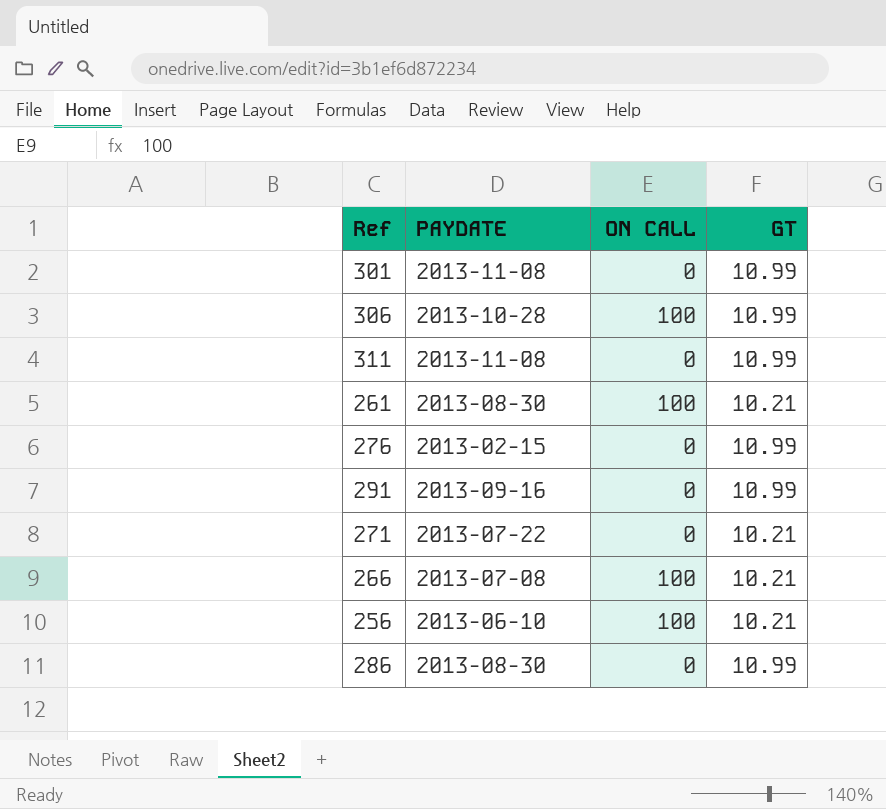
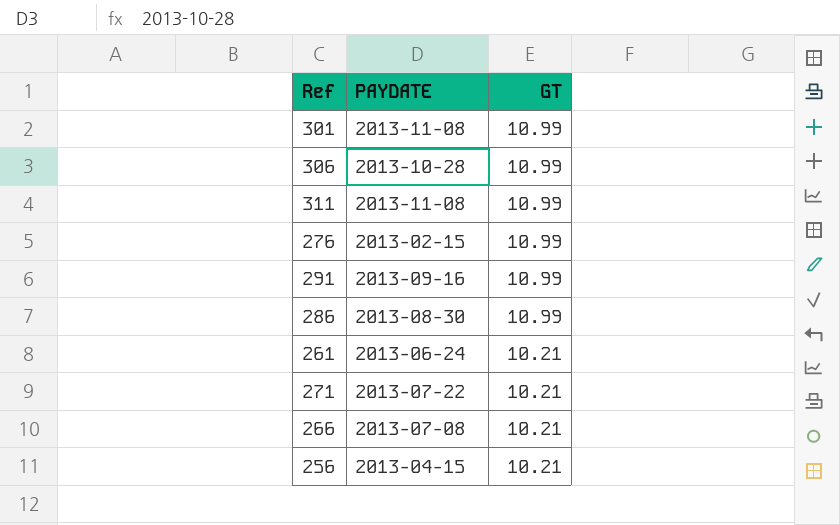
row order: none -> GT descending
column ON CALL | position: 3 -> none
261 | PAYDATE: 2013-08-30 -> 2013-06-24
256 | PAYDATE: 2013-06-10 -> 2013-04-15

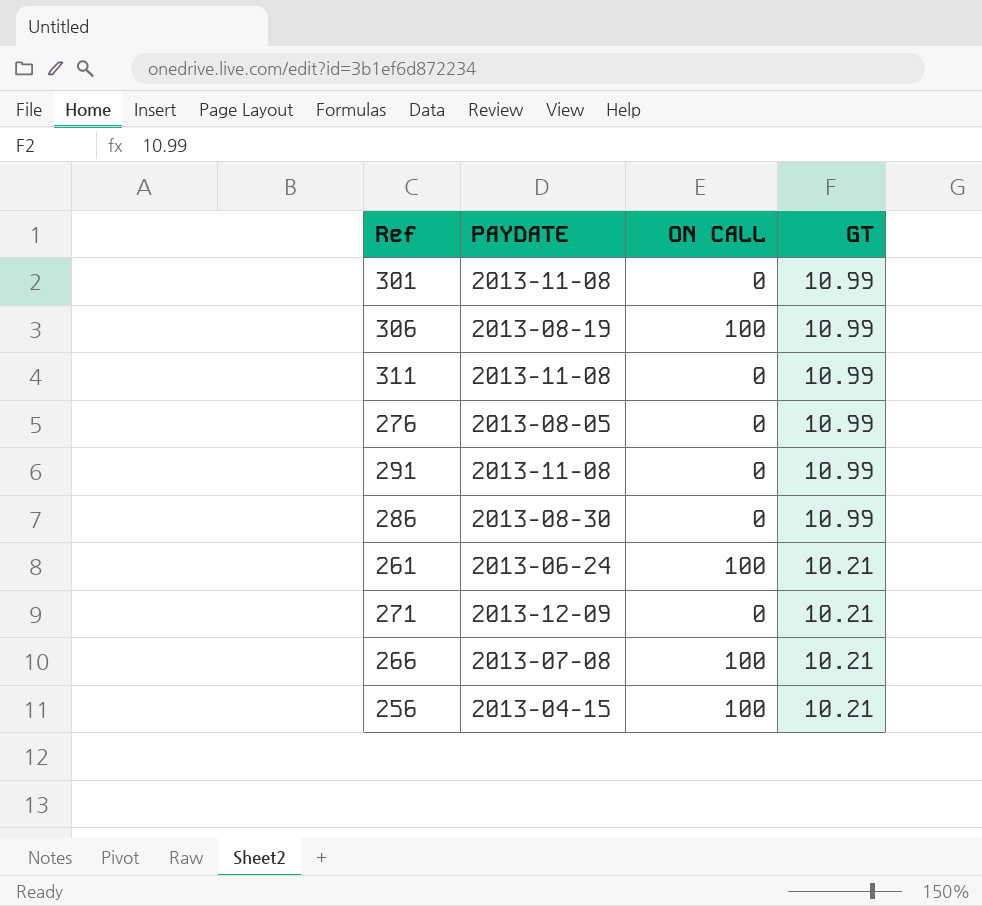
column ON CALL | position: none -> 3
306 | PAYDATE: 2013-10-28 -> 2013-08-19
276 | PAYDATE: 2013-02-15 -> 2013-08-05
291 | PAYDATE: 2013-09-16 -> 2013-11-08
271 | PAYDATE: 2013-07-22 -> 2013-12-09

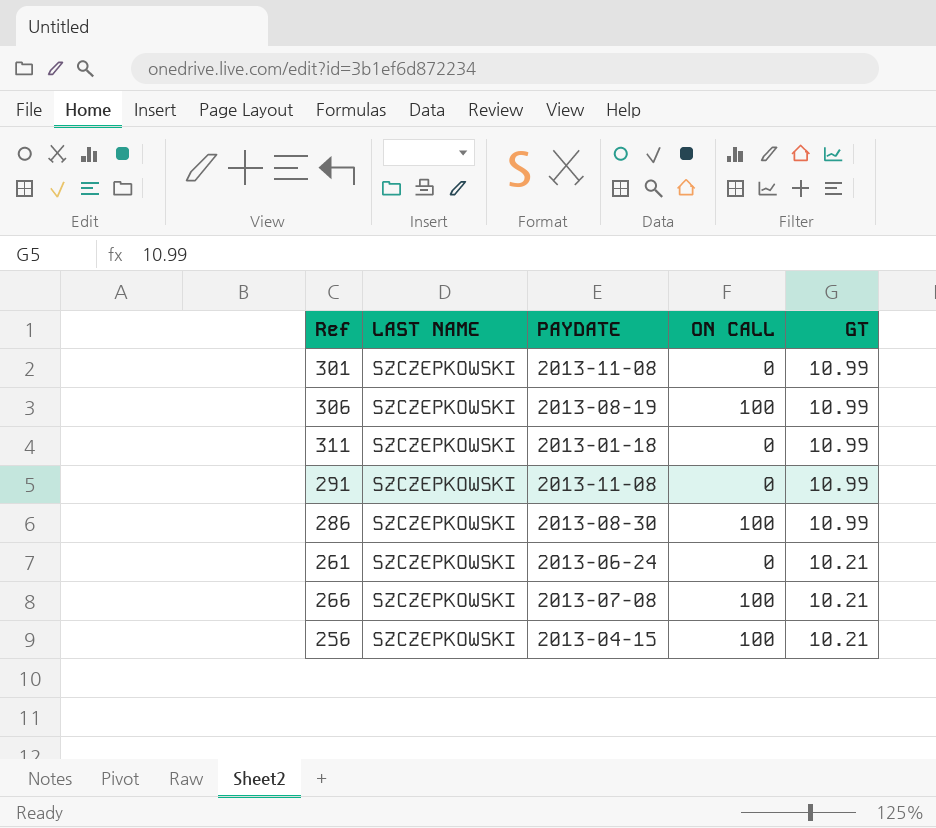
column LAST NAME | position: none -> 2
row 276: 2013-08-05 | 0 | 10.99 -> none
row 271: 2013-12-09 | 0 | 10.21 -> none
311 | PAYDATE: 2013-11-08 -> 2013-01-18
286 | ON CALL: 0 -> 100
261 | ON CALL: 100 -> 0

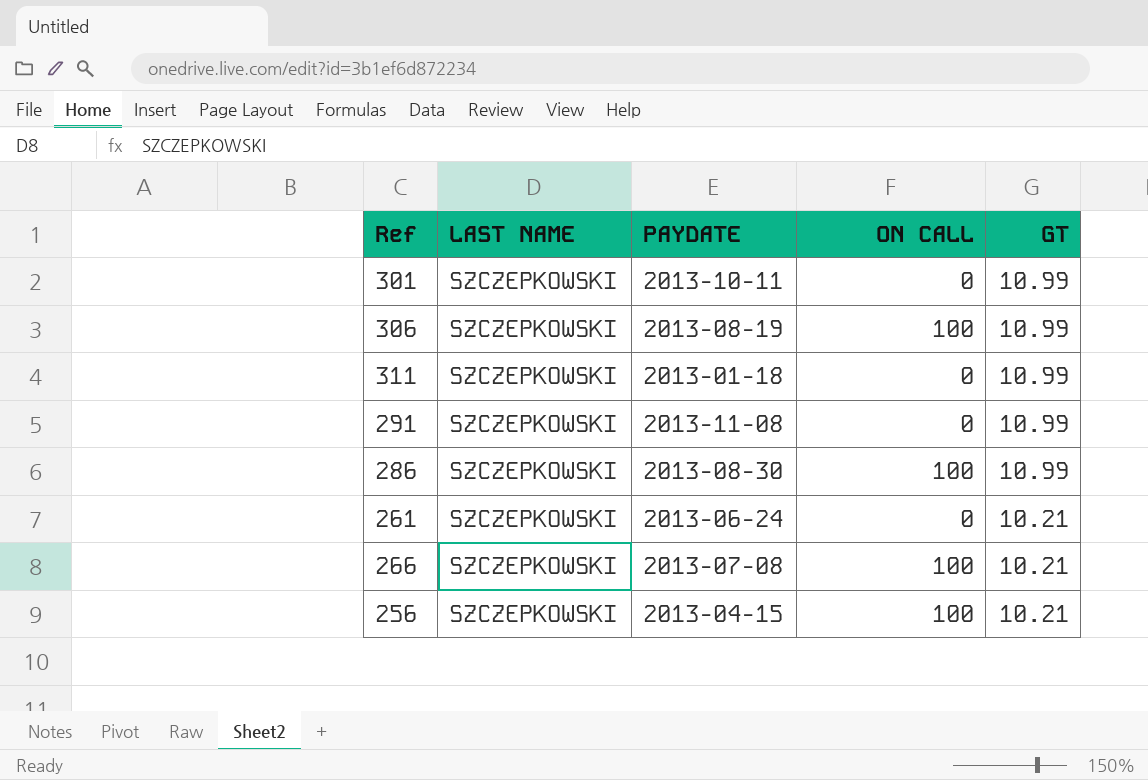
301 | PAYDATE: 2013-11-08 -> 2013-10-11

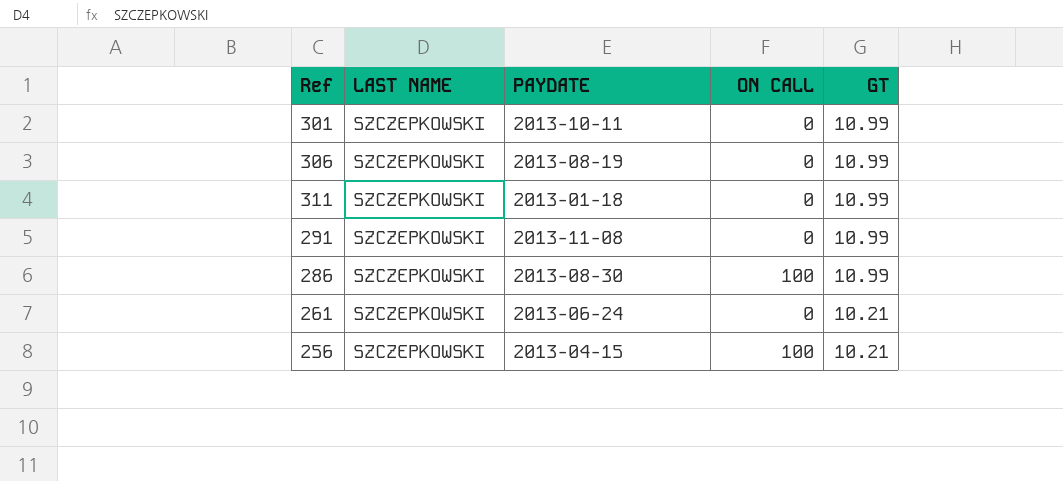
row 266: SZCZEPKOWSKI | 2013-07-08 | 100 | 10.21 -> none
306 | ON CALL: 100 -> 0

